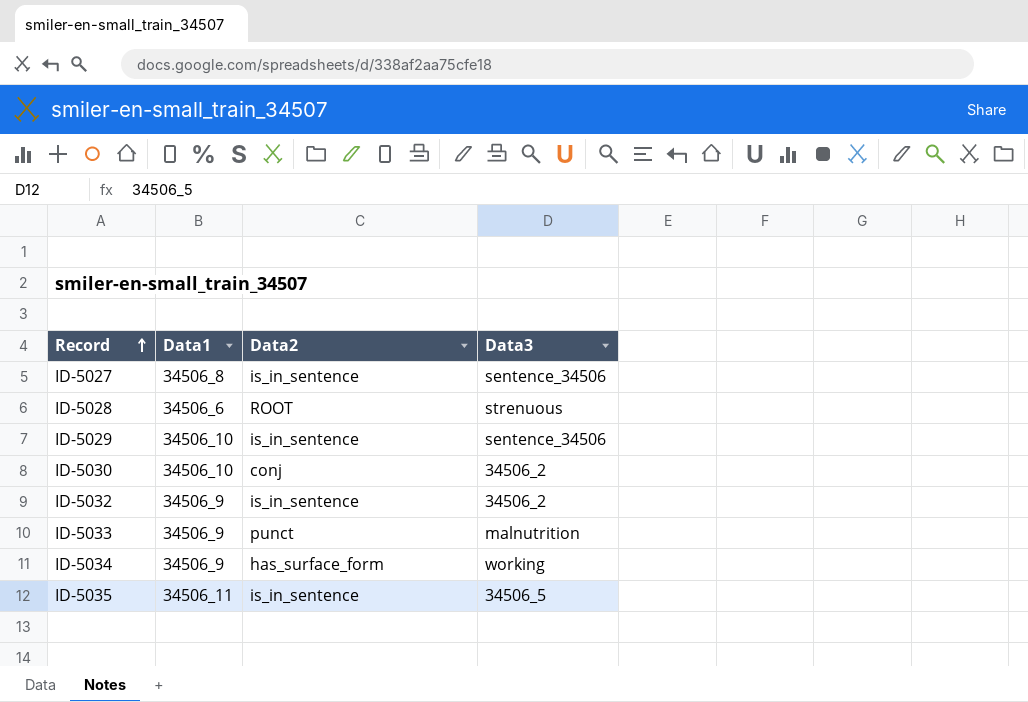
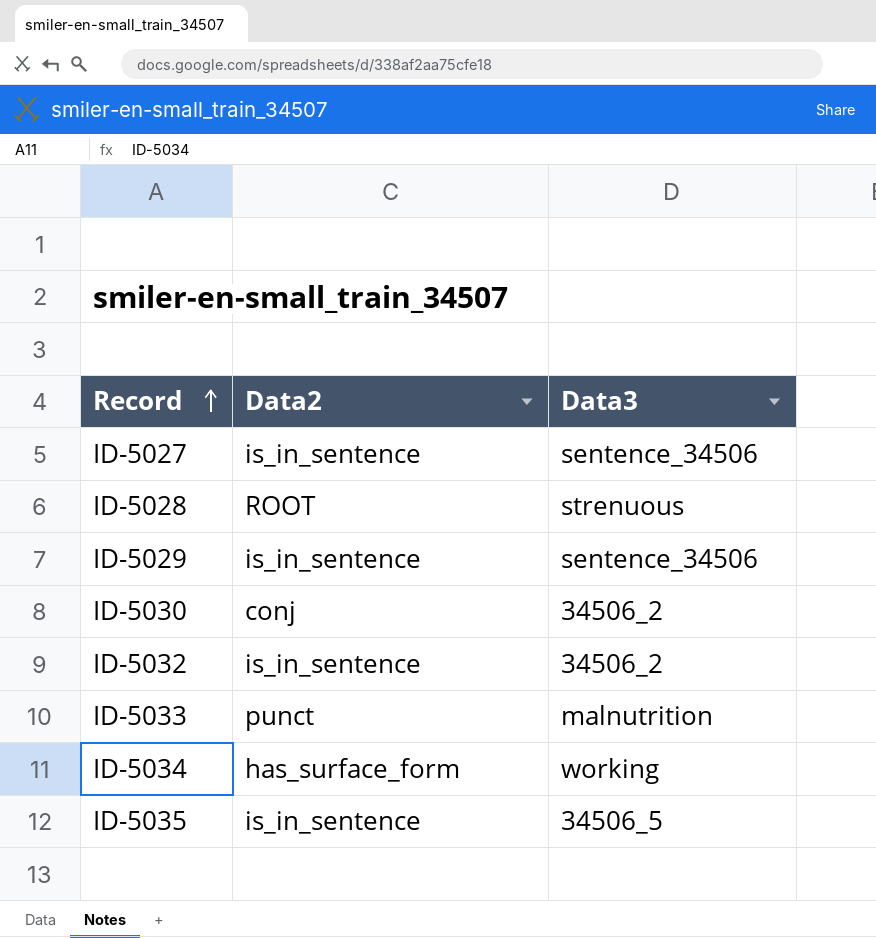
column Data1 | position: 2 -> none

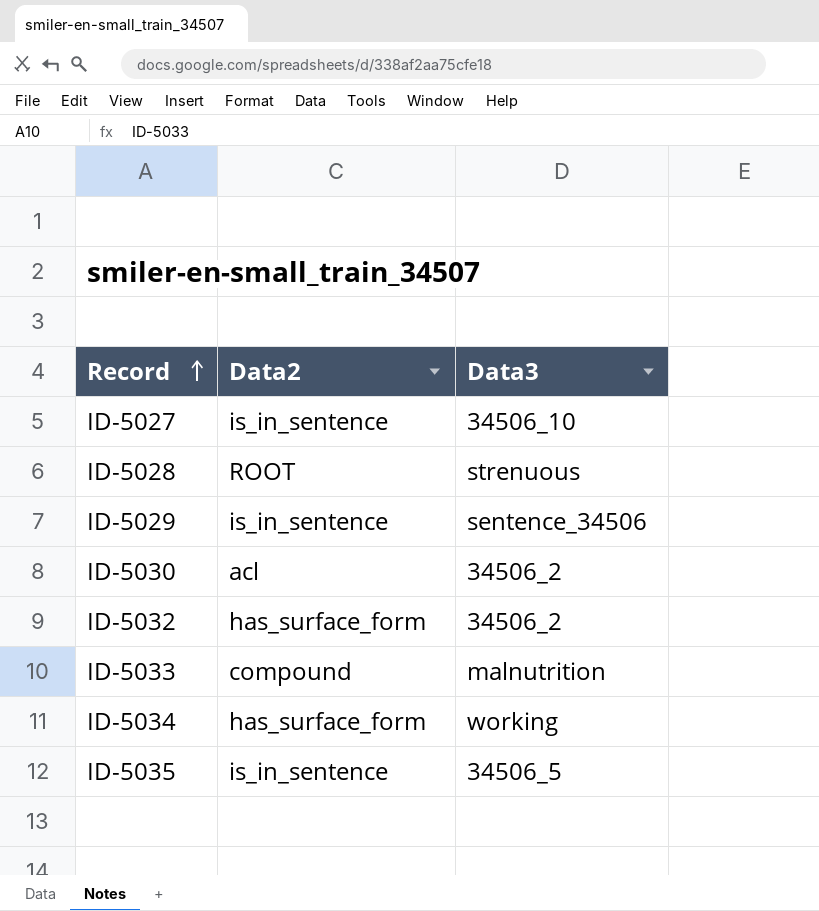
ID-5027 | Data3: sentence_34506 -> 34506_10
ID-5030 | Data2: conj -> acl
ID-5032 | Data2: is_in_sentence -> has_surface_form
ID-5033 | Data2: punct -> compound

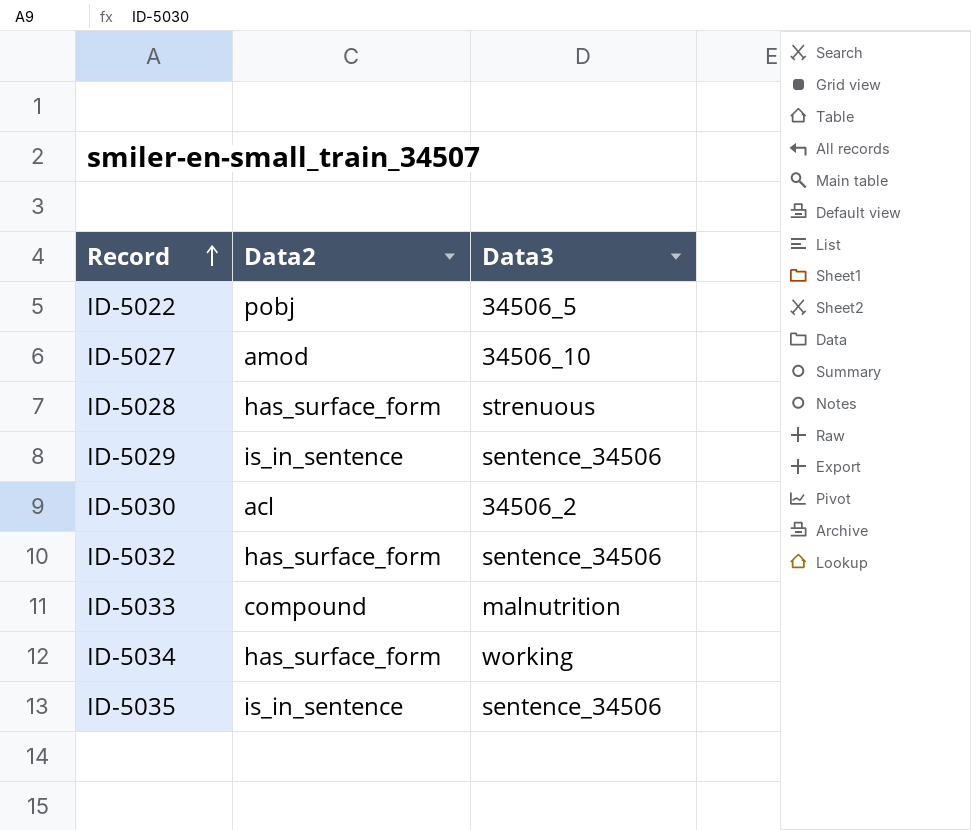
row ID-5022: none -> pobj | 34506_5
ID-5027 | Data2: is_in_sentence -> amod
ID-5028 | Data2: ROOT -> has_surface_form
ID-5032 | Data3: 34506_2 -> sentence_34506
ID-5035 | Data3: 34506_5 -> sentence_34506

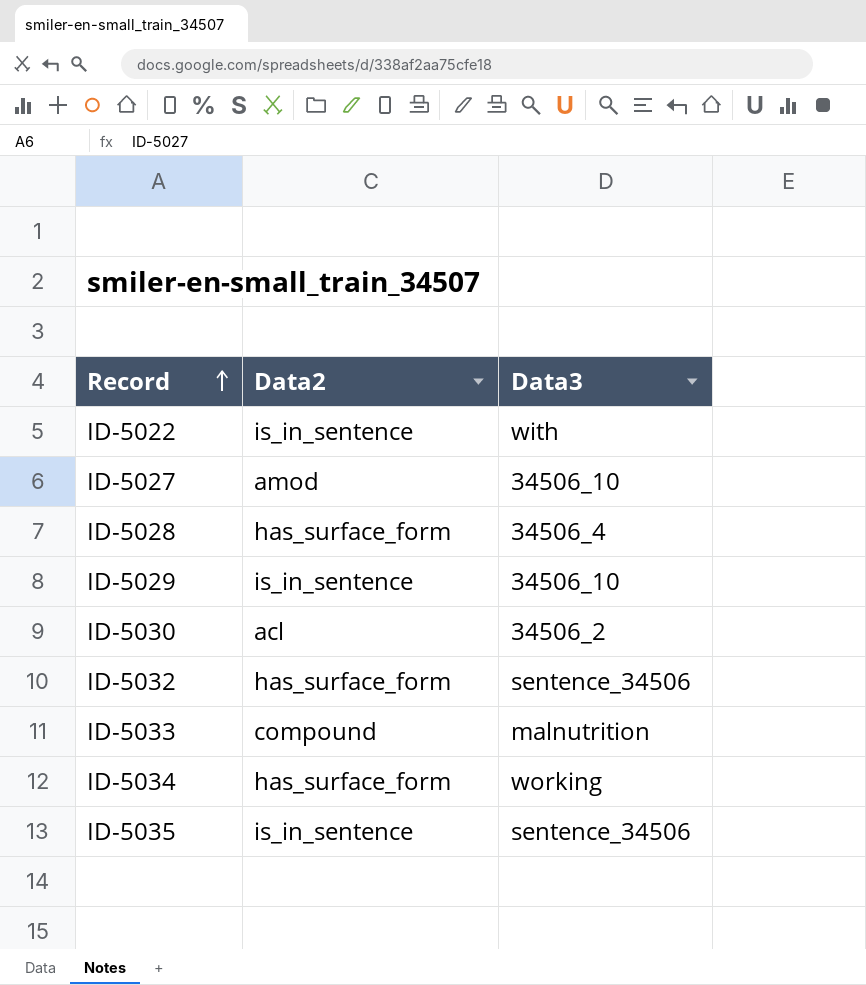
ID-5022 | Data2: pobj -> is_in_sentence
ID-5022 | Data3: 34506_5 -> with
ID-5028 | Data3: strenuous -> 34506_4
ID-5029 | Data3: sentence_34506 -> 34506_10

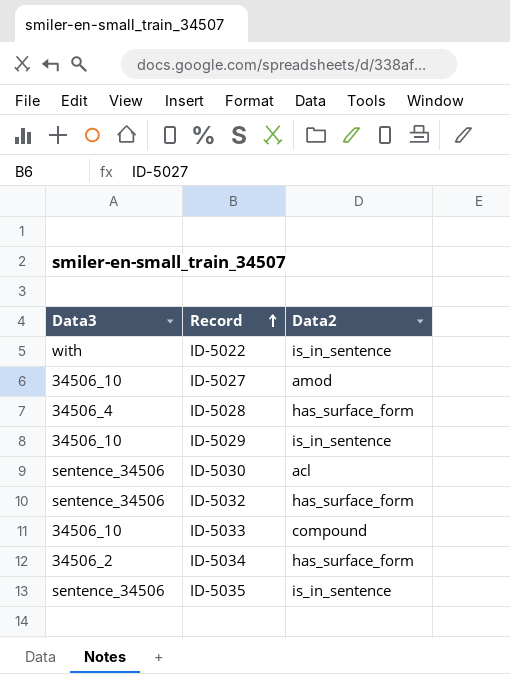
column Data3 | position: 3 -> 1
ID-5030 | Data3: 34506_2 -> sentence_34506
ID-5033 | Data3: malnutrition -> 34506_10
ID-5034 | Data3: working -> 34506_2

